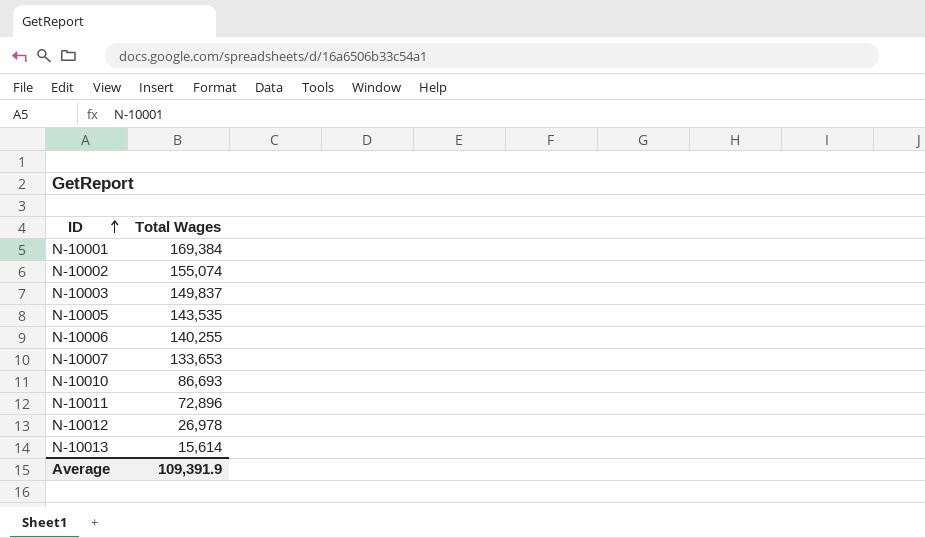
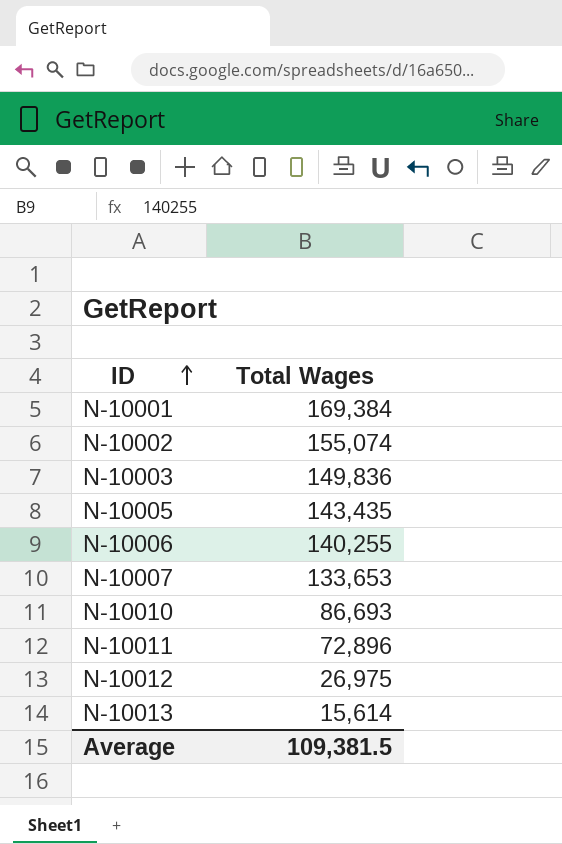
N-10003 | Total Wages: 149,837 -> 149,836
N-10005 | Total Wages: 143,535 -> 143,435
N-10012 | Total Wages: 26,978 -> 26,975
Average | Total Wages: 109,391.9 -> 109,381.5

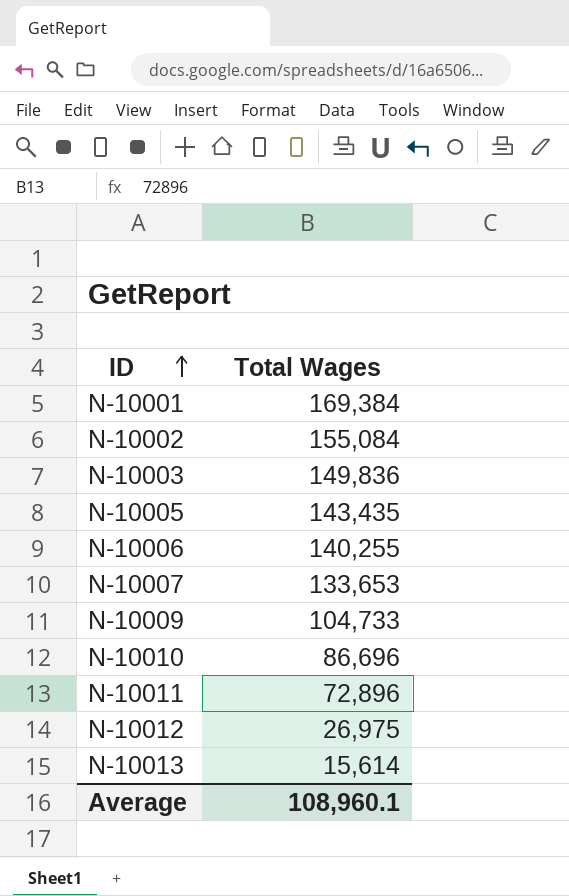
N-10002 | Total Wages: 155,074 -> 155,084
row N-10009: none -> 104,733
N-10010 | Total Wages: 86,693 -> 86,696
Average | Total Wages: 109,381.5 -> 108,960.1

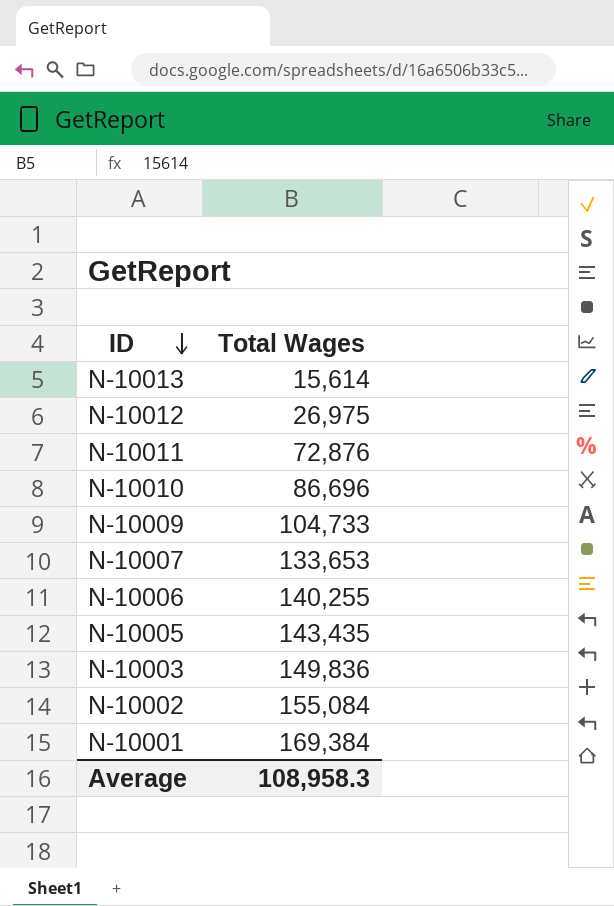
row order: ID ascending -> ID descending
N-10011 | Total Wages: 72,896 -> 72,876
Average | Total Wages: 108,960.1 -> 108,958.3

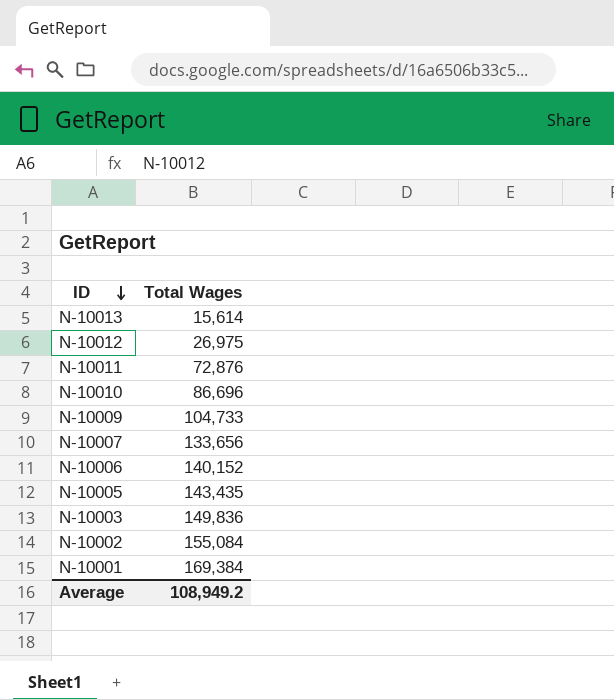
N-10007 | Total Wages: 133,653 -> 133,656
N-10006 | Total Wages: 140,255 -> 140,152
Average | Total Wages: 108,958.3 -> 108,949.2

